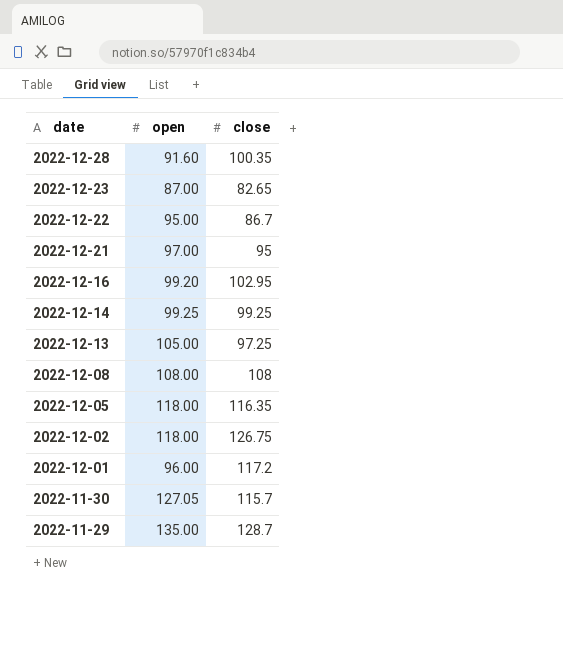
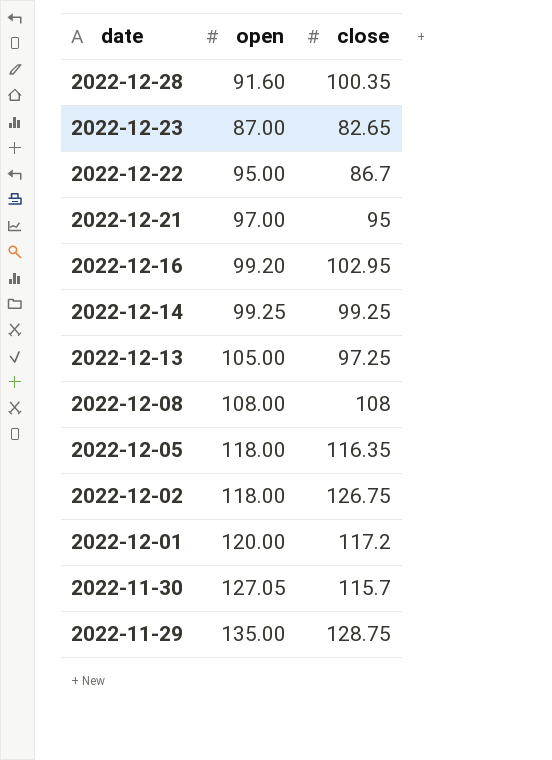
2022-12-01 | open: 96.00 -> 120.00
2022-11-29 | close: 128.7 -> 128.75

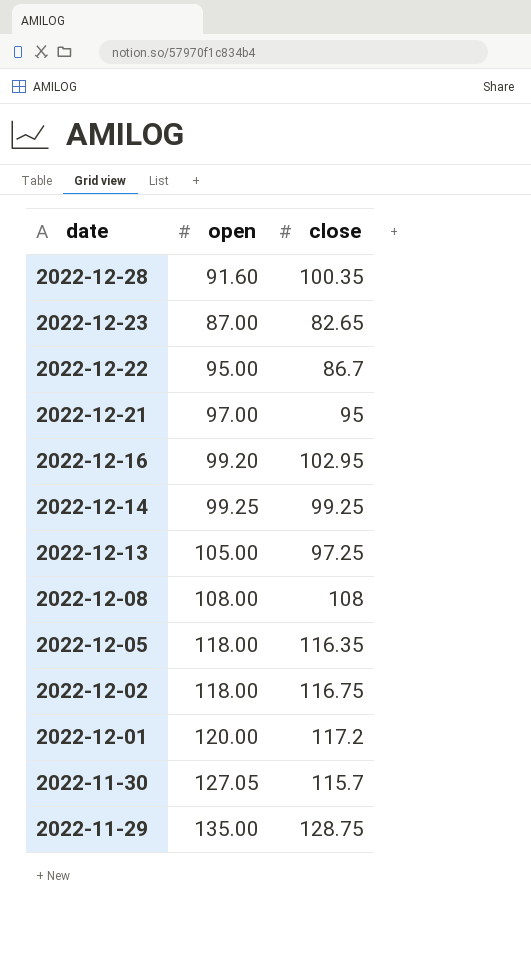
2022-12-02 | close: 126.75 -> 116.75

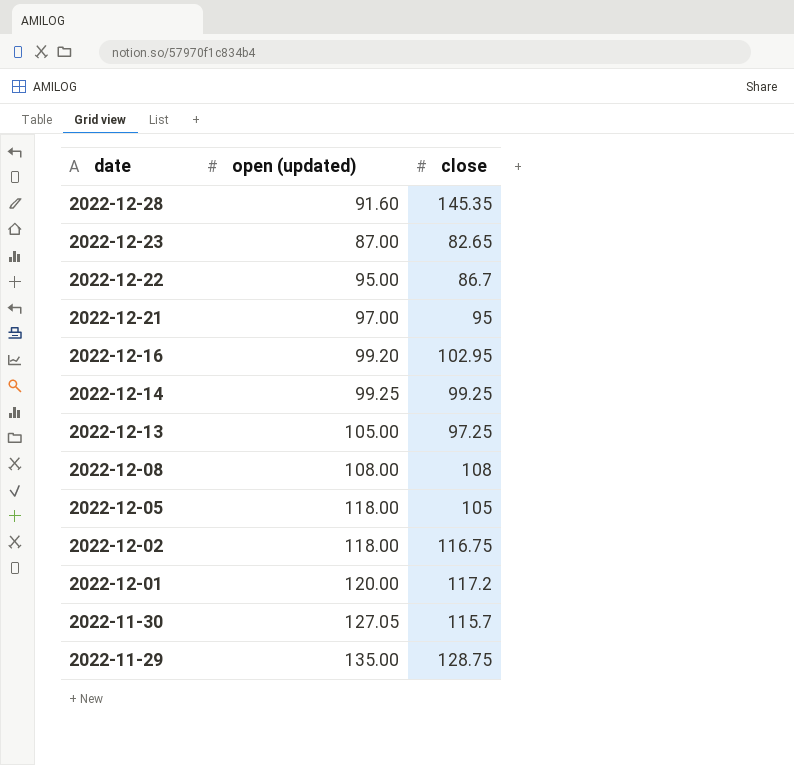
column name: open -> open (updated)
2022-12-28 | close: 100.35 -> 145.35
2022-12-05 | close: 116.35 -> 105

